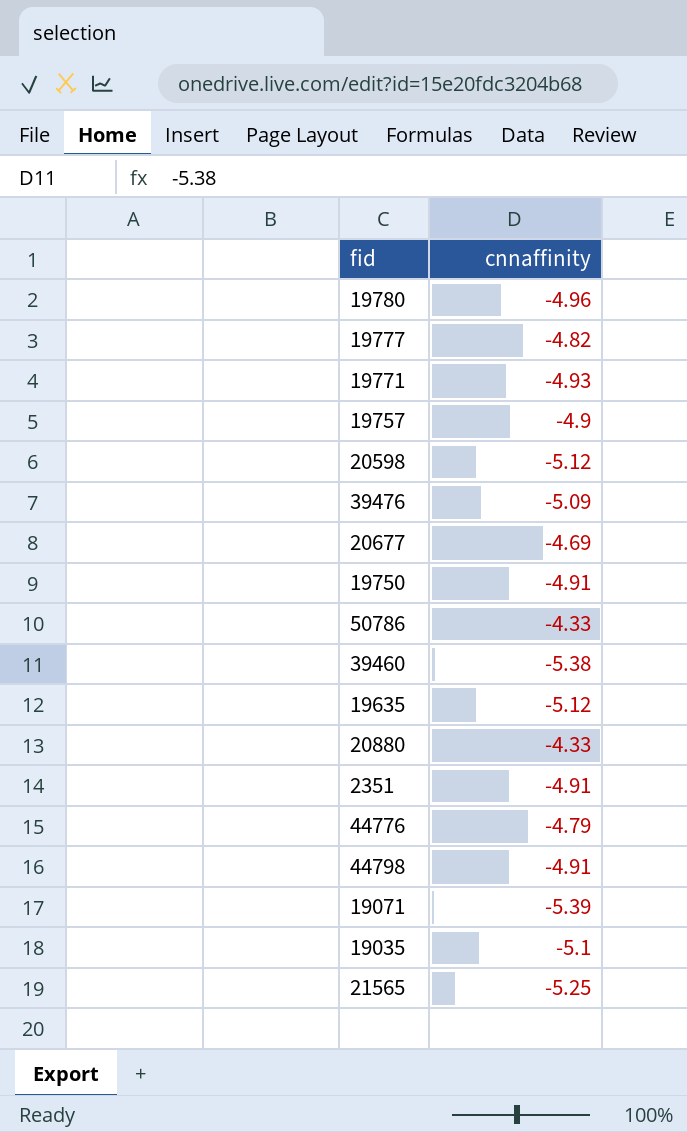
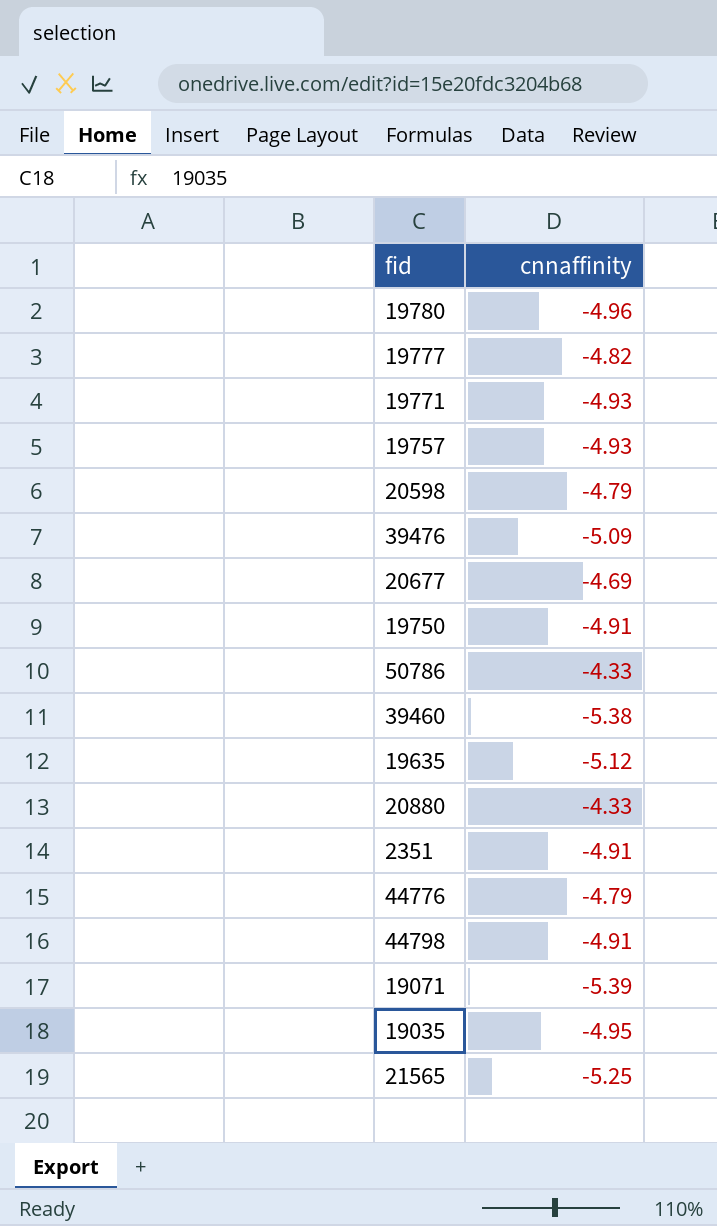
19757 | cnnaffinity: -4.9 -> -4.93
20598 | cnnaffinity: -5.12 -> -4.79
19035 | cnnaffinity: -5.1 -> -4.95

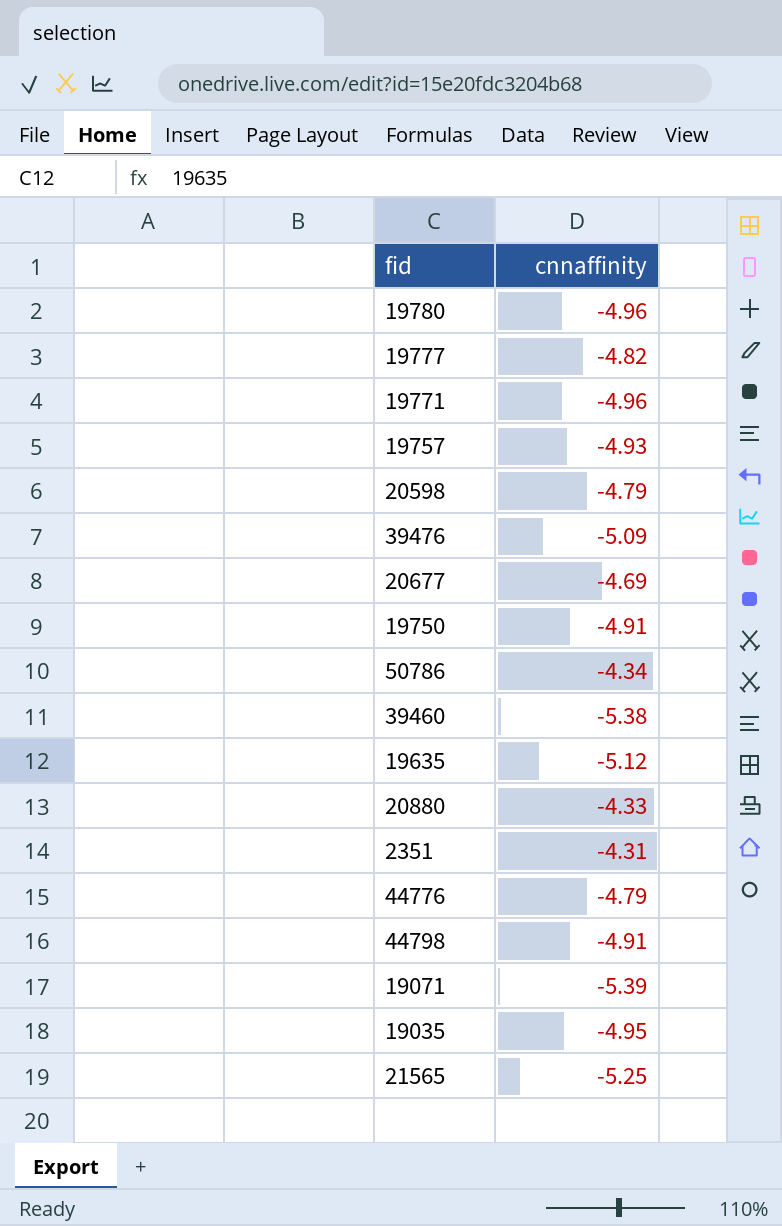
19771 | cnnaffinity: -4.93 -> -4.96
50786 | cnnaffinity: -4.33 -> -4.34
2351 | cnnaffinity: -4.91 -> -4.31

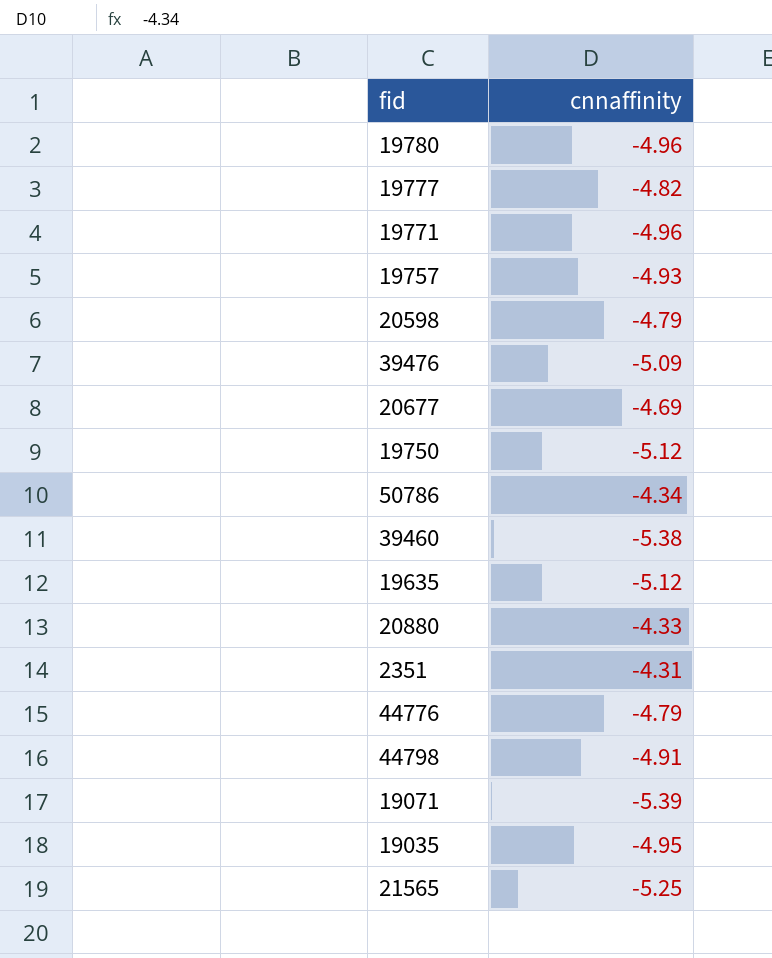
19750 | cnnaffinity: -4.91 -> -5.12

